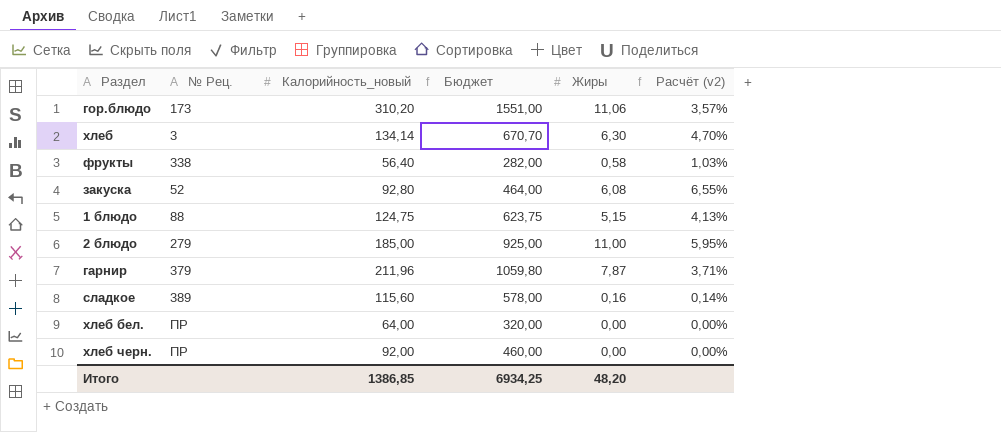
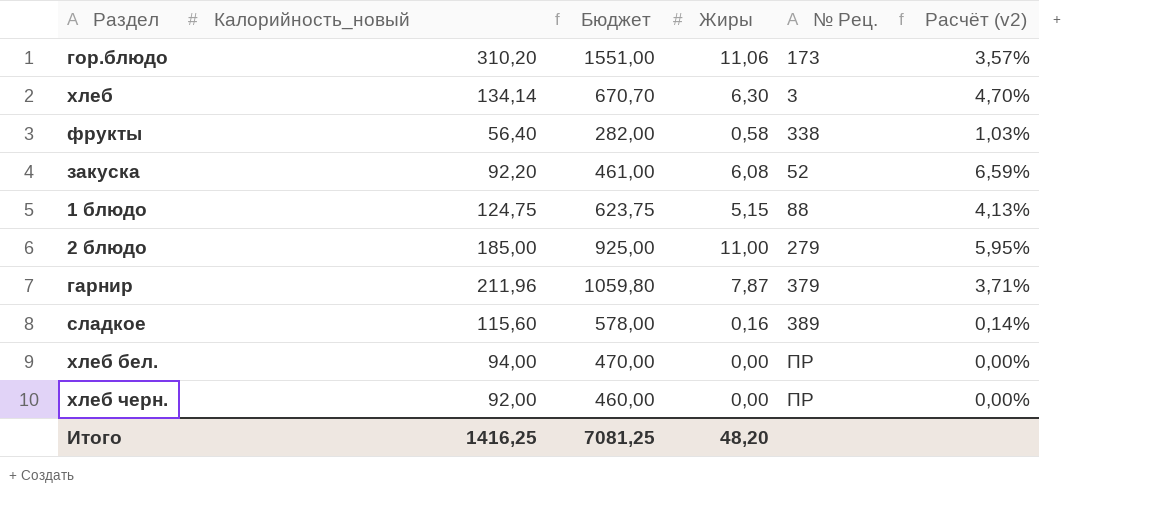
column № Рец. | position: 2 -> 5
закуска | Калорийность_новый: 92,80 -> 92,20
закуска | Бюджет: 464,00 -> 461,00
закуска | Расчёт (v2): 6,55% -> 6,59%
хлеб бел. | Калорийность_новый: 64,00 -> 94,00
хлеб бел. | Бюджет: 320,00 -> 470,00
Итого | Калорийность_новый: 1386,85 -> 1416,25
Итого | Бюджет: 6934,25 -> 7081,25

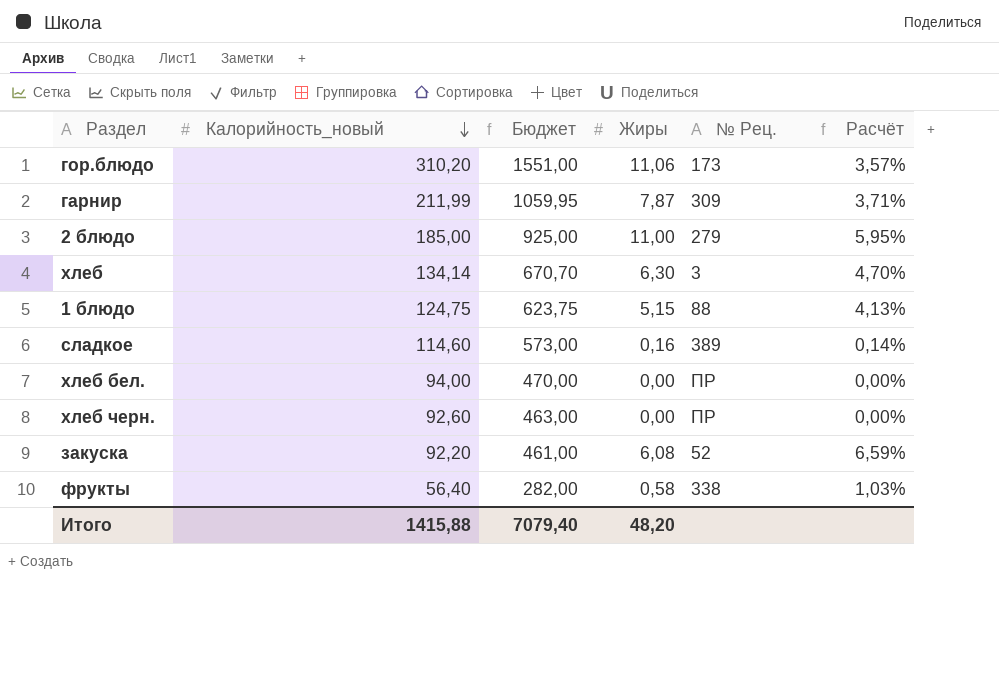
row order: none -> Калорийность_новый descending
column name: Расчёт (v2) -> Расчёт
гарнир | Калорийность_новый: 211,96 -> 211,99
гарнир | Бюджет: 1059,80 -> 1059,95
гарнир | № Рец.: 379 -> 309
сладкое | Калорийность_новый: 115,60 -> 114,60
сладкое | Бюджет: 578,00 -> 573,00
хлеб черн. | Калорийность_новый: 92,00 -> 92,60
хлеб черн. | Бюджет: 460,00 -> 463,00
Итого | Калорийность_новый: 1416,25 -> 1415,88
Итого | Бюджет: 7081,25 -> 7079,40

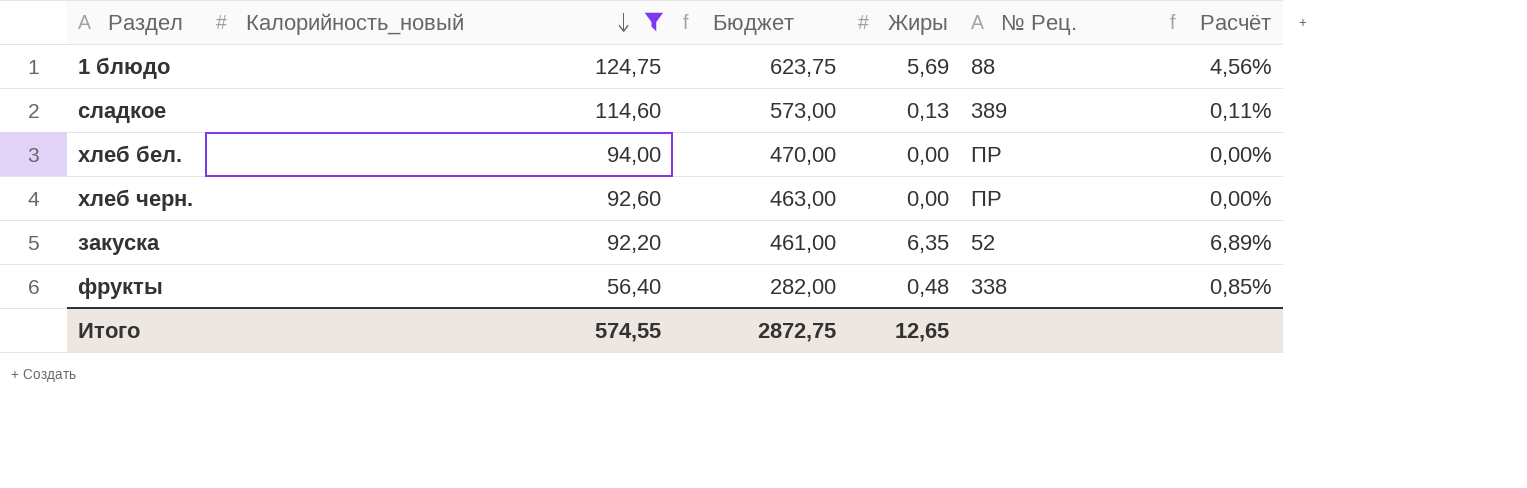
filter: none -> Калорийность_новый <= 124,75
1 блюдо | Жиры: 5,15 -> 5,69
1 блюдо | Расчёт: 4,13% -> 4,56%
сладкое | Жиры: 0,16 -> 0,13
сладкое | Расчёт: 0,14% -> 0,11%
закуска | Жиры: 6,08 -> 6,35
закуска | Расчёт: 6,59% -> 6,89%
фрукты | Жиры: 0,58 -> 0,48
фрукты | Расчёт: 1,03% -> 0,85%
Итого | Калорийность_новый: 1415,88 -> 574,55
Итого | Бюджет: 7079,40 -> 2872,75
Итого | Жиры: 48,20 -> 12,65

